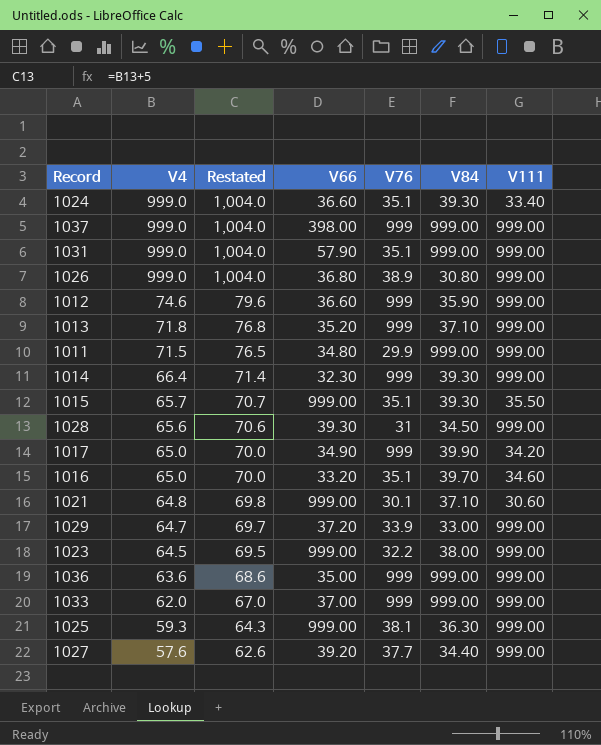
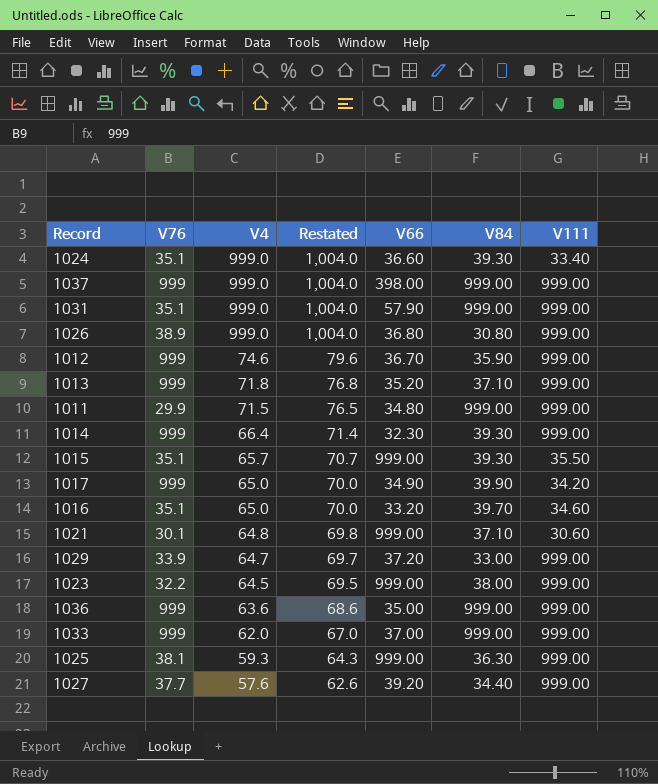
column V76 | position: 5 -> 2
row 1028: 65.6 | 70.6 | 39.30 | 31 | 34.50 | 999.00 -> none
1012 | V66: 36.60 -> 36.70

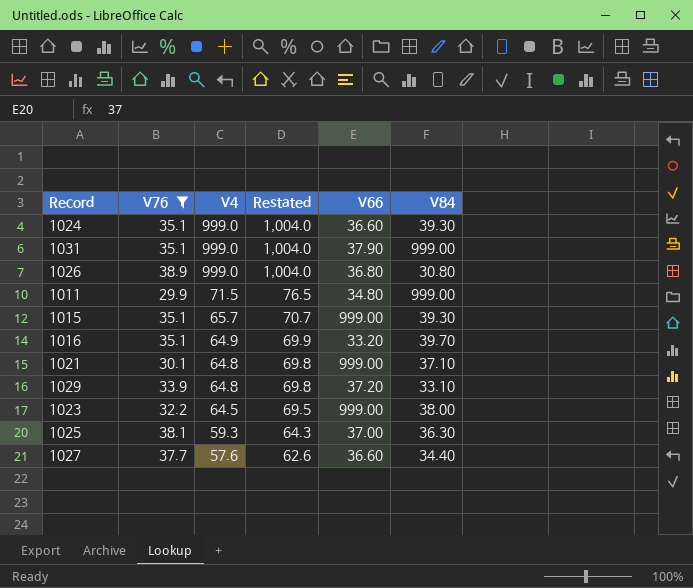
filter: none -> V76 != 999
column V111 | position: 7 -> none
1031 | V66: 57.90 -> 37.90
1016 | V4: 65.0 -> 64.9
1016 | Restated: 70.0 -> 69.9
1029 | V4: 64.7 -> 64.8
1029 | Restated: 69.7 -> 69.8
1029 | V84: 33.00 -> 33.10
1025 | V66: 999.00 -> 37.00
1027 | V66: 39.20 -> 36.60

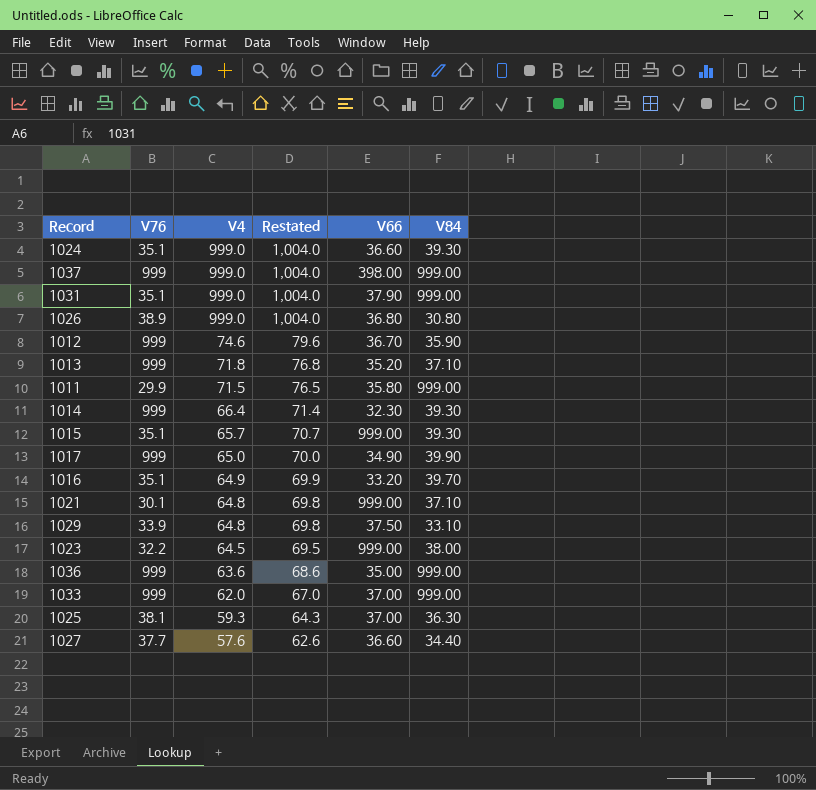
filter: V76 != 999 -> none
1011 | V66: 34.80 -> 35.80
1029 | V66: 37.20 -> 37.50

